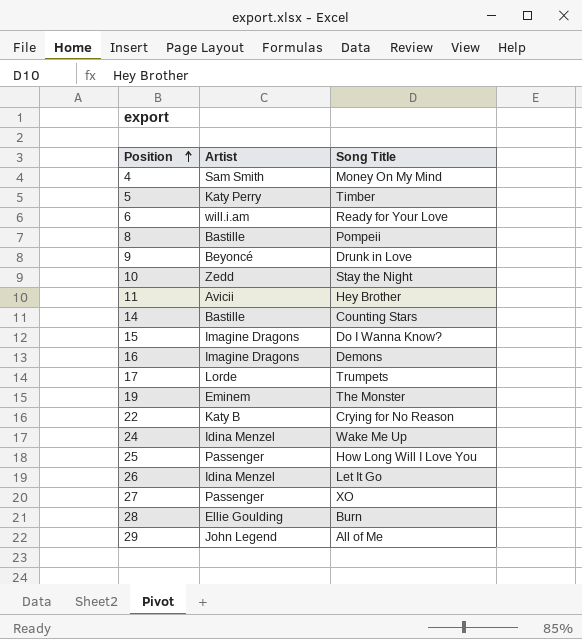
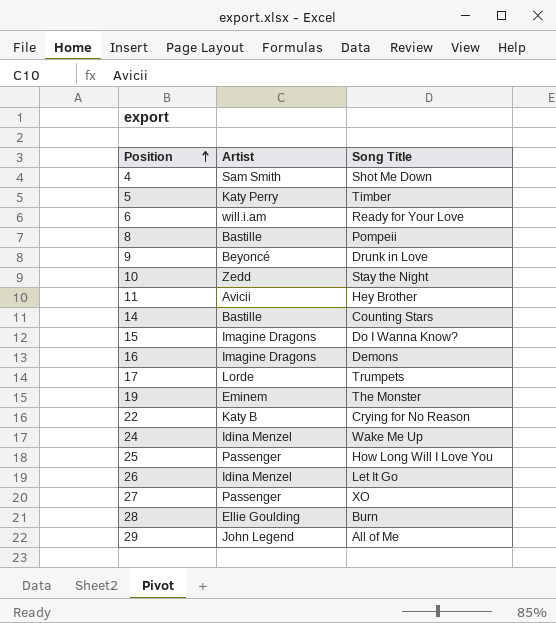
4 | Song Title: Money On My Mind -> Shot Me Down

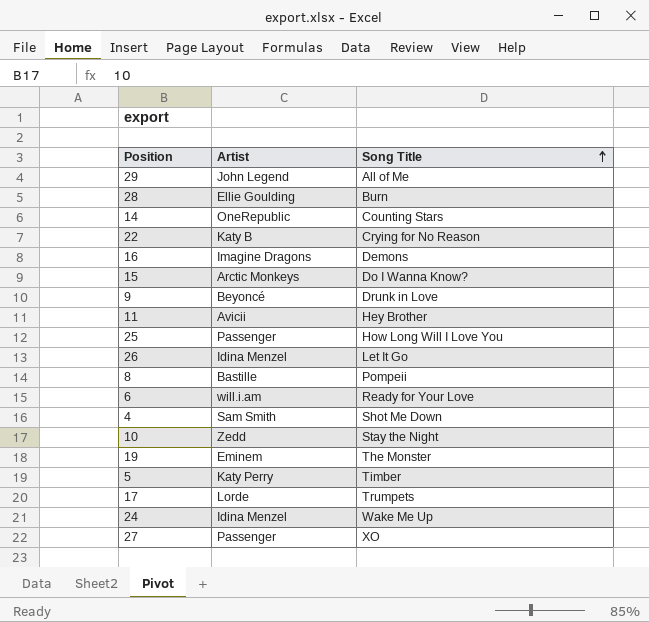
row order: Position ascending -> Song Title ascending
14 | Artist: Bastille -> OneRepublic
15 | Artist: Imagine Dragons -> Arctic Monkeys

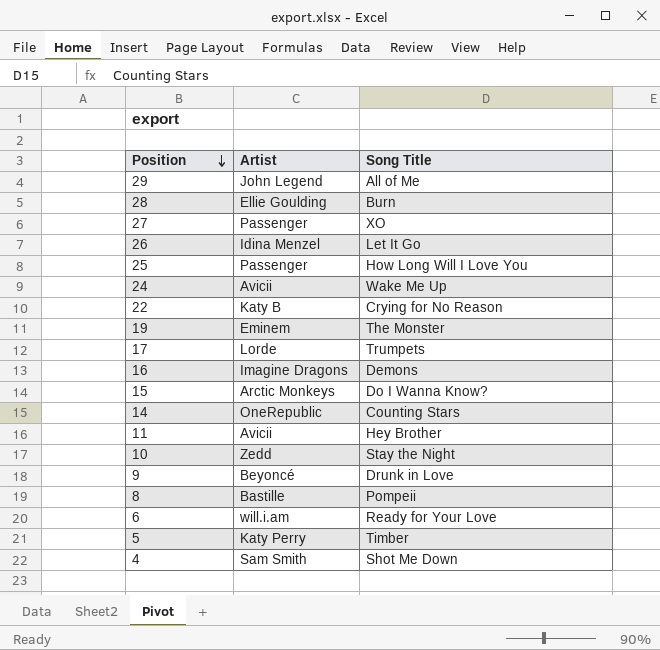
row order: Song Title ascending -> Position descending
24 | Artist: Idina Menzel -> Avicii

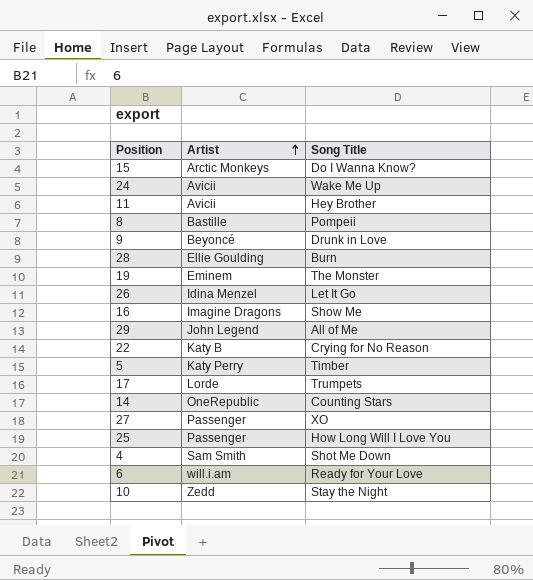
row order: Position descending -> Artist ascending
16 | Song Title: Demons -> Show Me

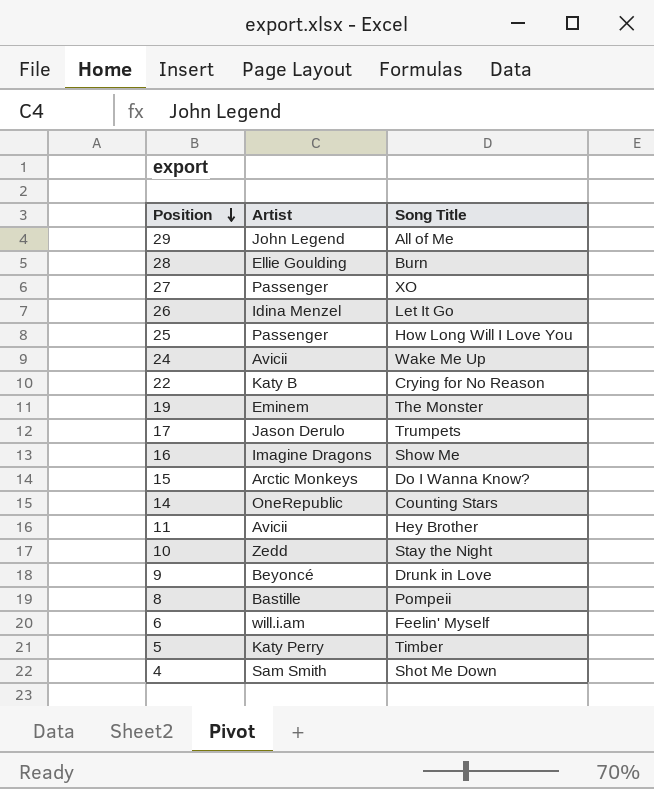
row order: Artist ascending -> Position descending
17 | Artist: Lorde -> Jason Derulo
6 | Song Title: Ready for Your Love -> Feelin' Myself

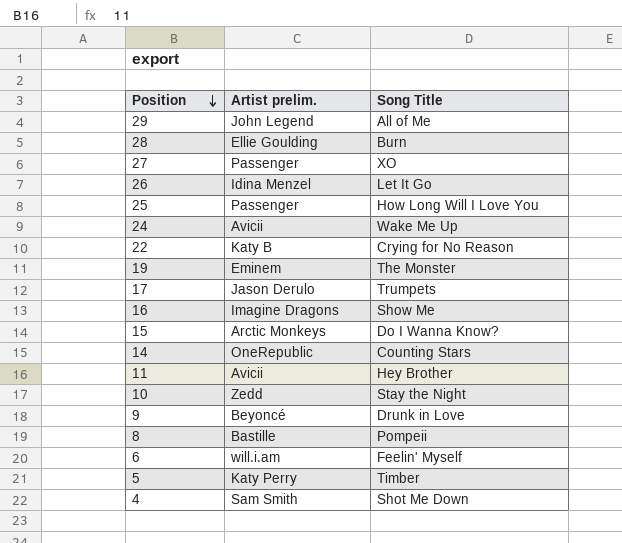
column name: Artist -> Artist prelim.

